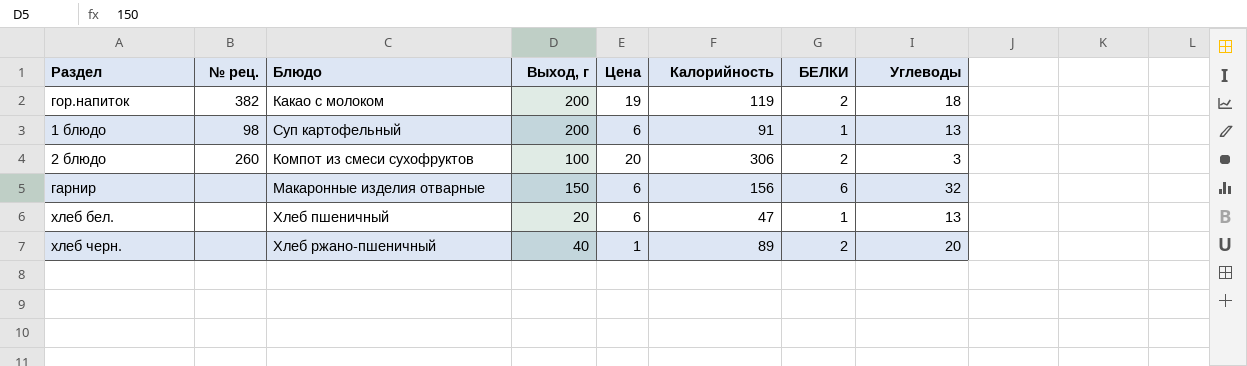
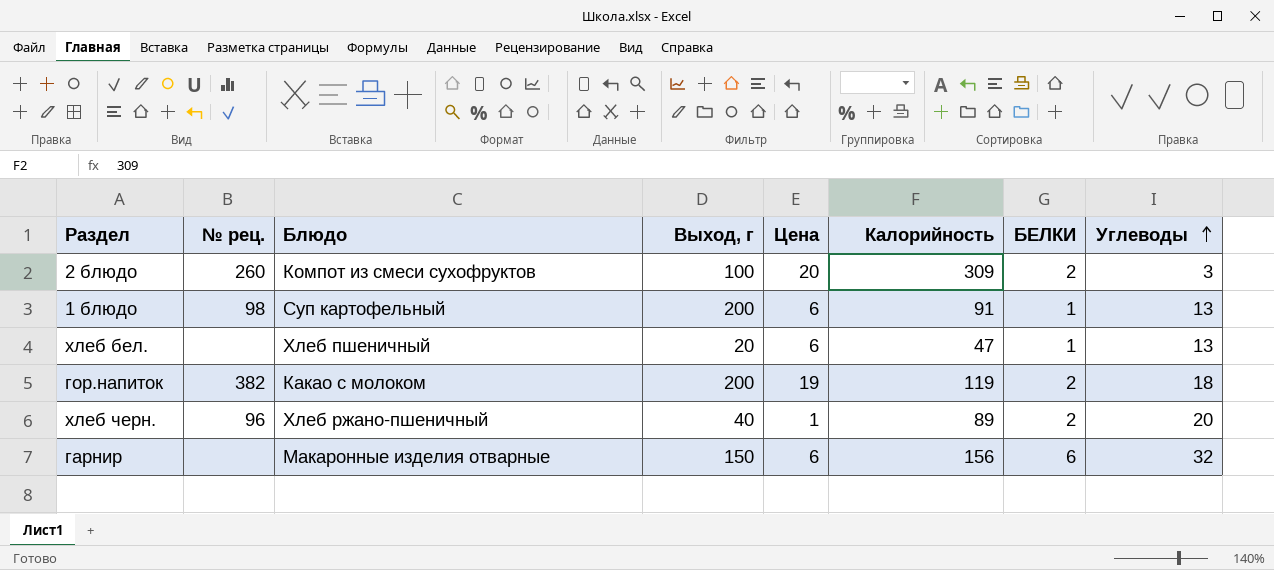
row order: none -> Углеводы ascending
2 блюдо | Калорийность: 306 -> 309
хлеб черн. | № рец.: none -> 96

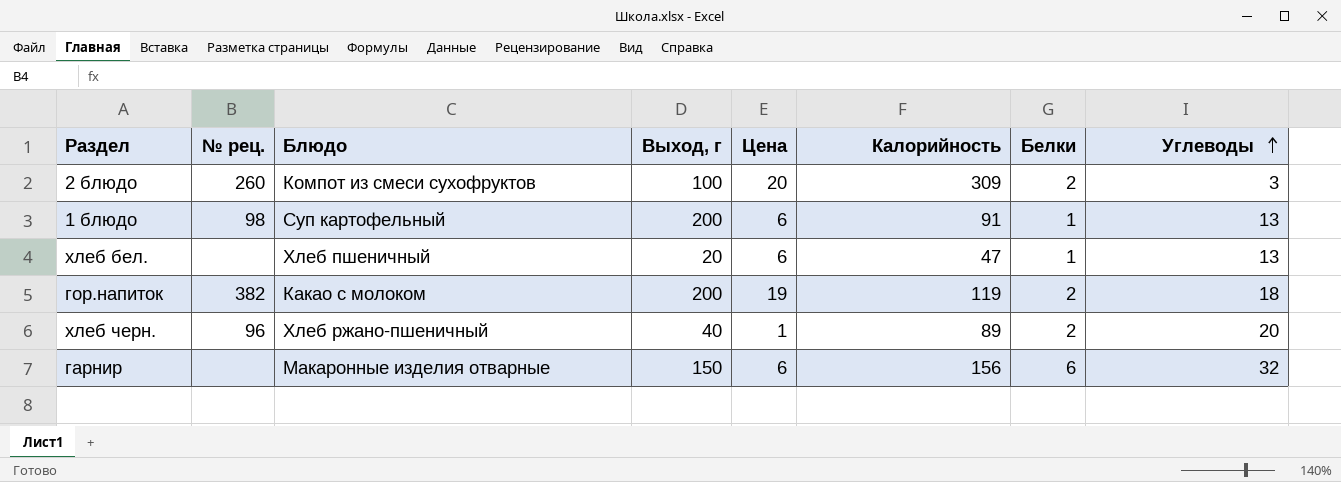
column name: БЕЛКИ -> Белки

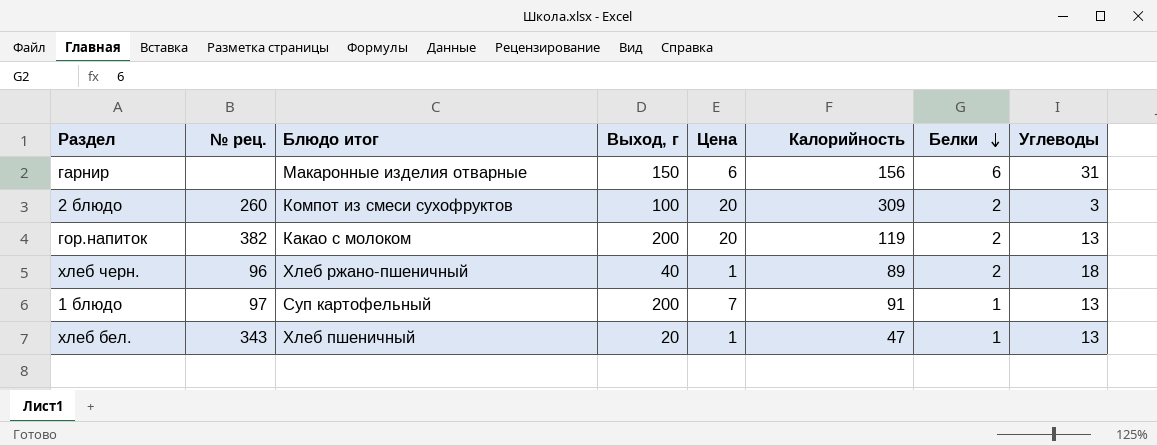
row order: Углеводы ascending -> Белки descending
column name: Блюдо -> Блюдо итог
гарнир | Углеводы: 32 -> 31
гор.напиток | Цена: 19 -> 20
гор.напиток | Углеводы: 18 -> 13
хлеб черн. | Углеводы: 20 -> 18
1 блюдо | № рец.: 98 -> 97
1 блюдо | Цена: 6 -> 7
хлеб бел. | № рец.: none -> 343
хлеб бел. | Цена: 6 -> 1

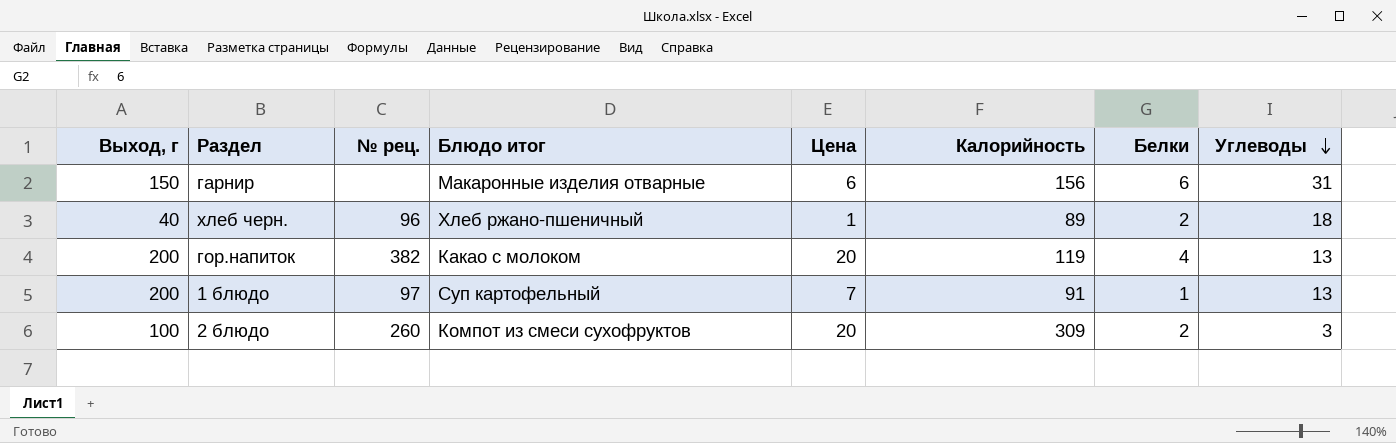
row order: Белки descending -> Углеводы descending
column Выход, г | position: 4 -> 1
row хлеб бел.: 343 | Хлеб пшеничный | 20 | 1 | 47 | 1 | 13 -> none
гор.напиток | Белки: 2 -> 4

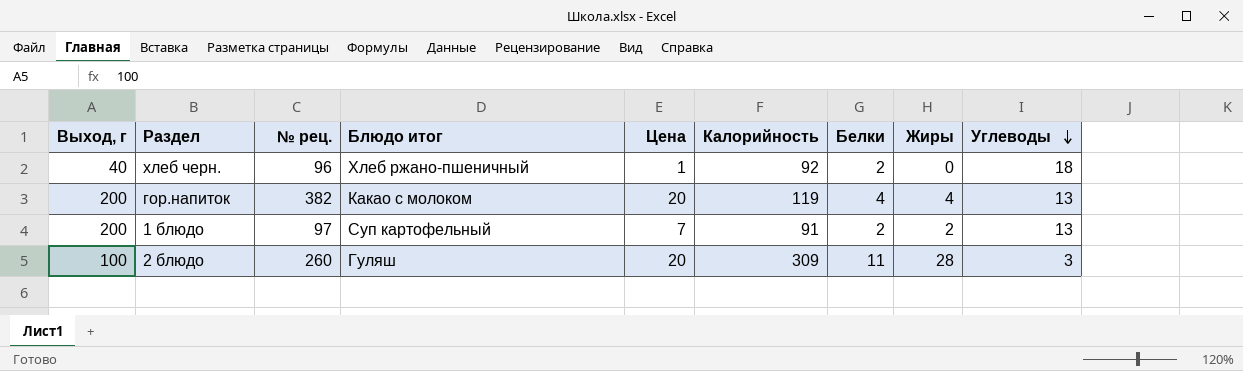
column Жиры | position: none -> 8
row гарнир: 150 | none | Макаронные изделия отварные | 6 | 156 | 6 | 31 -> none
хлеб черн. | Калорийность: 89 -> 92
1 блюдо | Белки: 1 -> 2
2 блюдо | Блюдо итог: Компот из смеси сухофруктов -> Гуляш
2 блюдо | Белки: 2 -> 11

